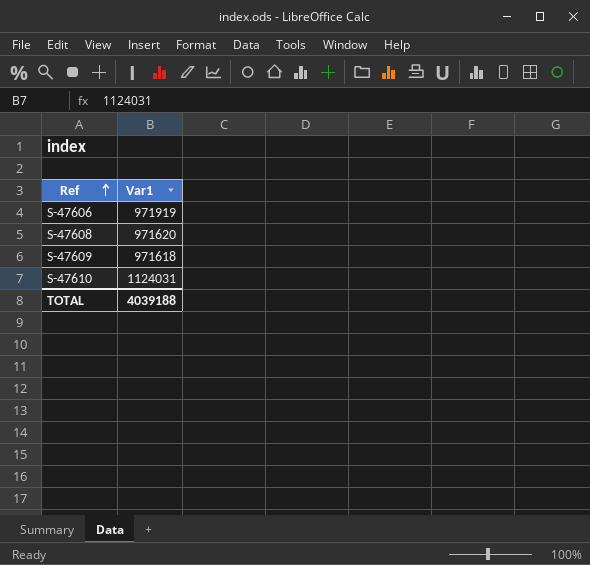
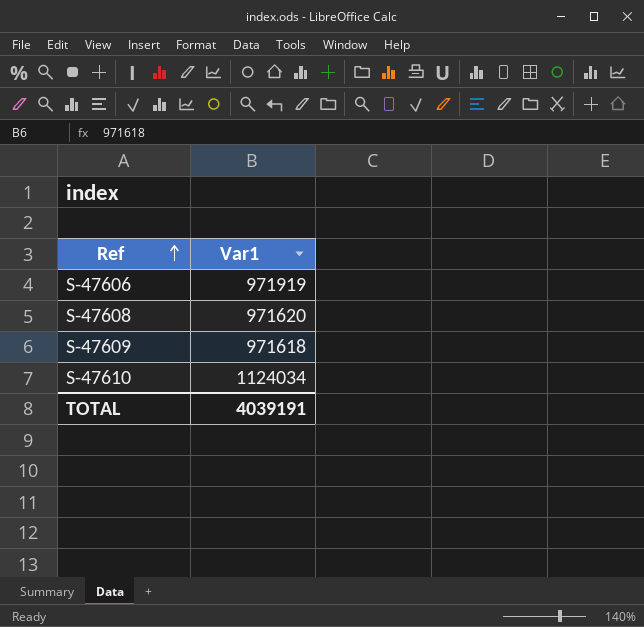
S-47610 | Var1: 1124031 -> 1124034
TOTAL | Var1: 4039188 -> 4039191

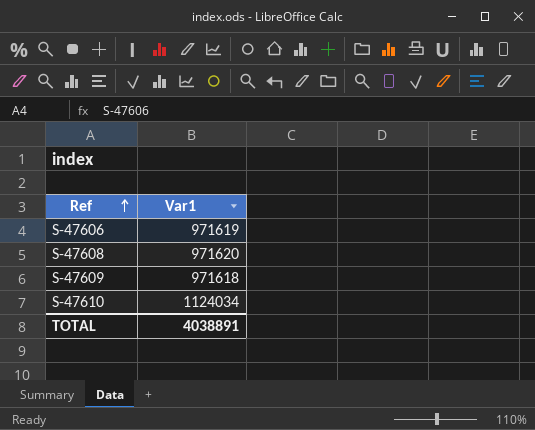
S-47606 | Var1: 971919 -> 971619
TOTAL | Var1: 4039191 -> 4038891

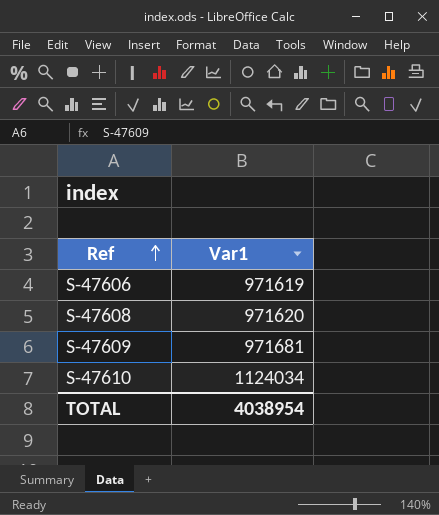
S-47609 | Var1: 971618 -> 971681
TOTAL | Var1: 4038891 -> 4038954

